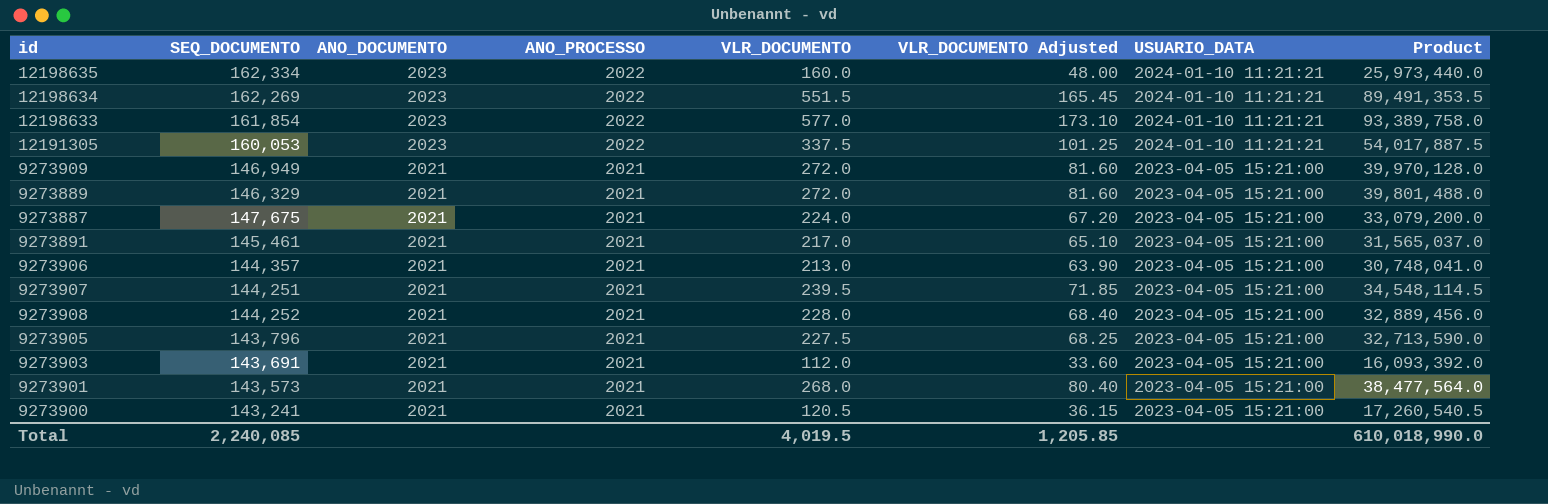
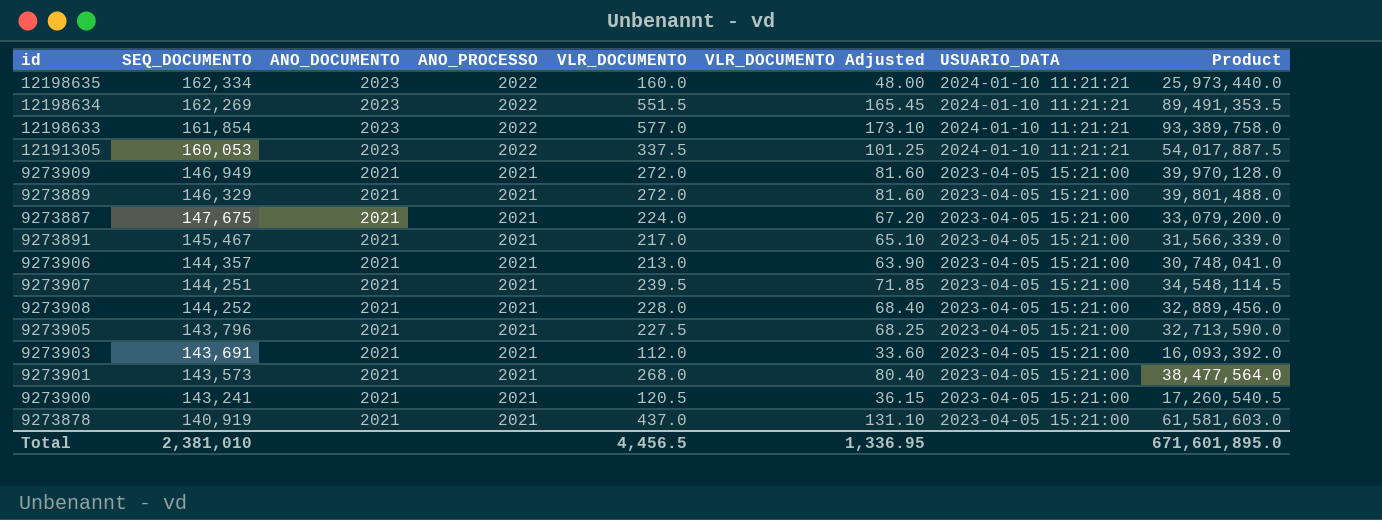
9273891 | SEQ_DOCUMENTO: 145,461 -> 145,467
9273891 | Product: 31,565,037.0 -> 31,566,339.0
row 9273878: none -> 140,919 | 2021 | 2021 | 437.0 | 131.10 | 2023-04-05 15:21:00 | 61,581,603.0
Total | SEQ_DOCUMENTO: 2,240,085 -> 2,381,010
Total | VLR_DOCUMENTO: 4,019.5 -> 4,456.5
Total | VLR_DOCUMENTO Adjusted: 1,205.85 -> 1,336.95
Total | Product: 610,018,990.0 -> 671,601,895.0

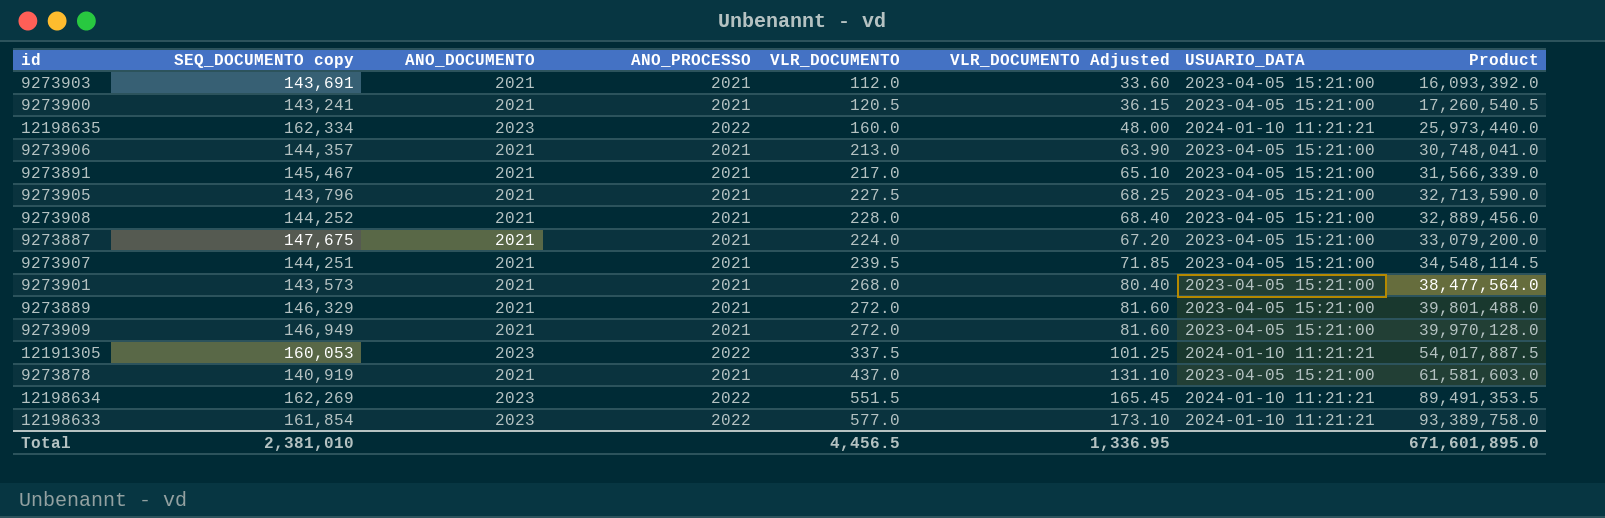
row order: ANO_DOCUMENTO descending -> Product ascending
column name: SEQ_DOCUMENTO -> SEQ_DOCUMENTO copy

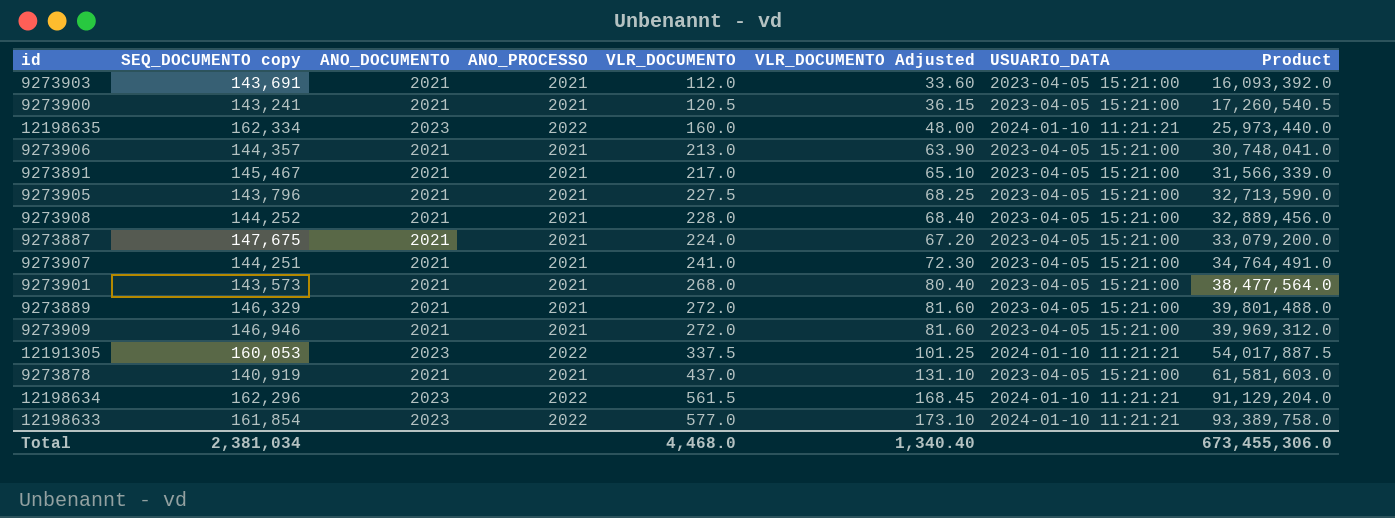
9273907 | VLR_DOCUMENTO: 239.5 -> 241.0
9273907 | VLR_DOCUMENTO Adjusted: 71.85 -> 72.30
9273907 | Product: 34,548,114.5 -> 34,764,491.0
9273909 | SEQ_DOCUMENTO copy: 146,949 -> 146,946
9273909 | Product: 39,970,128.0 -> 39,969,312.0
12198634 | SEQ_DOCUMENTO copy: 162,269 -> 162,296
12198634 | VLR_DOCUMENTO: 551.5 -> 561.5
12198634 | VLR_DOCUMENTO Adjusted: 165.45 -> 168.45
12198634 | Product: 89,491,353.5 -> 91,129,204.0
Total | SEQ_DOCUMENTO copy: 2,381,010 -> 2,381,034
Total | VLR_DOCUMENTO: 4,456.5 -> 4,468.0
Total | VLR_DOCUMENTO Adjusted: 1,336.95 -> 1,340.40
Total | Product: 671,601,895.0 -> 673,455,306.0

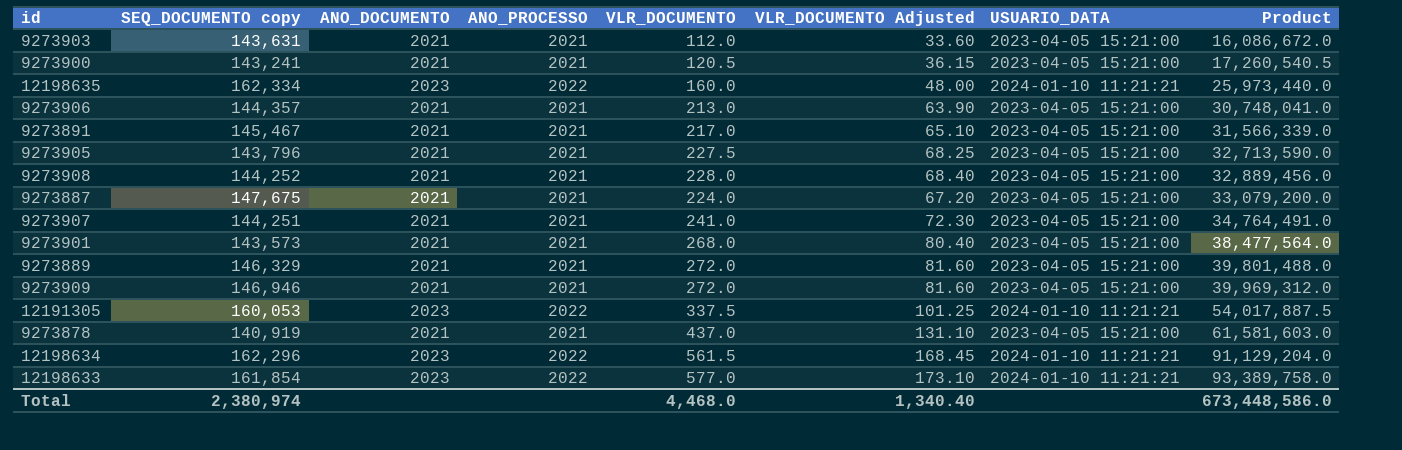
9273903 | SEQ_DOCUMENTO copy: 143,691 -> 143,631
9273903 | Product: 16,093,392.0 -> 16,086,672.0
Total | SEQ_DOCUMENTO copy: 2,381,034 -> 2,380,974
Total | Product: 673,455,306.0 -> 673,448,586.0

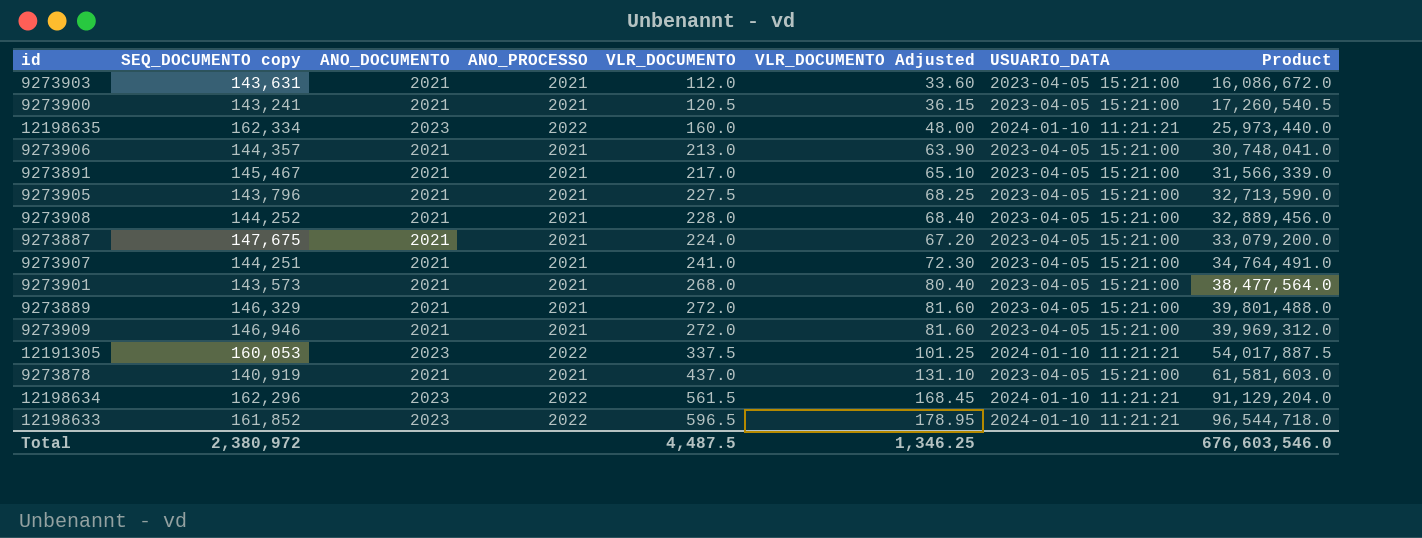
12198633 | SEQ_DOCUMENTO copy: 161,854 -> 161,852
12198633 | VLR_DOCUMENTO: 577.0 -> 596.5
12198633 | VLR_DOCUMENTO Adjusted: 173.10 -> 178.95
12198633 | Product: 93,389,758.0 -> 96,544,718.0
Total | SEQ_DOCUMENTO copy: 2,380,974 -> 2,380,972
Total | VLR_DOCUMENTO: 4,468.0 -> 4,487.5
Total | VLR_DOCUMENTO Adjusted: 1,340.40 -> 1,346.25
Total | Product: 673,448,586.0 -> 676,603,546.0

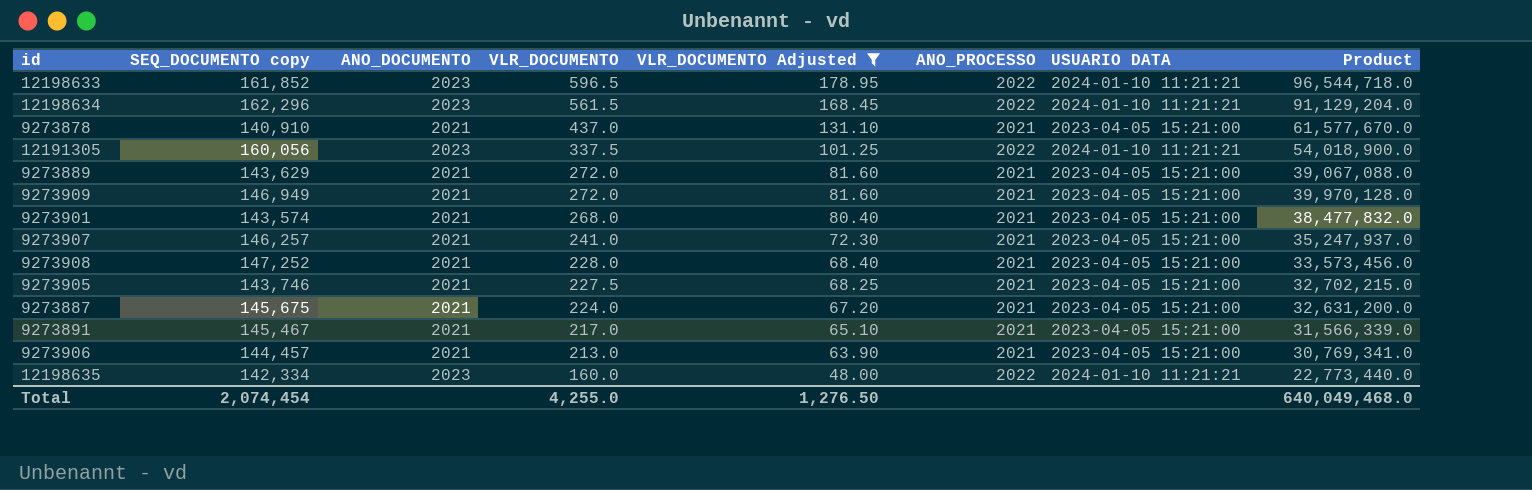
filter: none -> VLR_DOCUMENTO Adjusted >= 48.00
row order: Product ascending -> VLR_DOCUMENTO descending
column ANO_PROCESSO | position: 4 -> 6
column name: USUARIO_DATA -> USUARIO DATA
9273878 | SEQ_DOCUMENTO copy: 140,919 -> 140,910
9273878 | Product: 61,581,603.0 -> 61,577,670.0
12191305 | SEQ_DOCUMENTO copy: 160,053 -> 160,056
12191305 | Product: 54,017,887.5 -> 54,018,900.0
9273889 | SEQ_DOCUMENTO copy: 146,329 -> 143,629
9273889 | Product: 39,801,488.0 -> 39,067,088.0
9273909 | SEQ_DOCUMENTO copy: 146,946 -> 146,949
9273909 | Product: 39,969,312.0 -> 39,970,128.0
9273901 | SEQ_DOCUMENTO copy: 143,573 -> 143,574
9273901 | Product: 38,477,564.0 -> 38,477,832.0
9273907 | SEQ_DOCUMENTO copy: 144,251 -> 146,257
9273907 | Product: 34,764,491.0 -> 35,247,937.0
9273908 | SEQ_DOCUMENTO copy: 144,252 -> 147,252
9273908 | Product: 32,889,456.0 -> 33,573,456.0
9273905 | SEQ_DOCUMENTO copy: 143,796 -> 143,746
9273905 | Product: 32,713,590.0 -> 32,702,215.0
9273887 | SEQ_DOCUMENTO copy: 147,675 -> 145,675
9273887 | Product: 33,079,200.0 -> 32,631,200.0
9273906 | SEQ_DOCUMENTO copy: 144,357 -> 144,457
9273906 | Product: 30,748,041.0 -> 30,769,341.0
12198635 | SEQ_DOCUMENTO copy: 162,334 -> 142,334
12198635 | Product: 25,973,440.0 -> 22,773,440.0
Total | SEQ_DOCUMENTO copy: 2,380,972 -> 2,074,454
Total | VLR_DOCUMENTO: 4,487.5 -> 4,255.0
Total | VLR_DOCUMENTO Adjusted: 1,346.25 -> 1,276.50
Total | Product: 676,603,546.0 -> 640,049,468.0

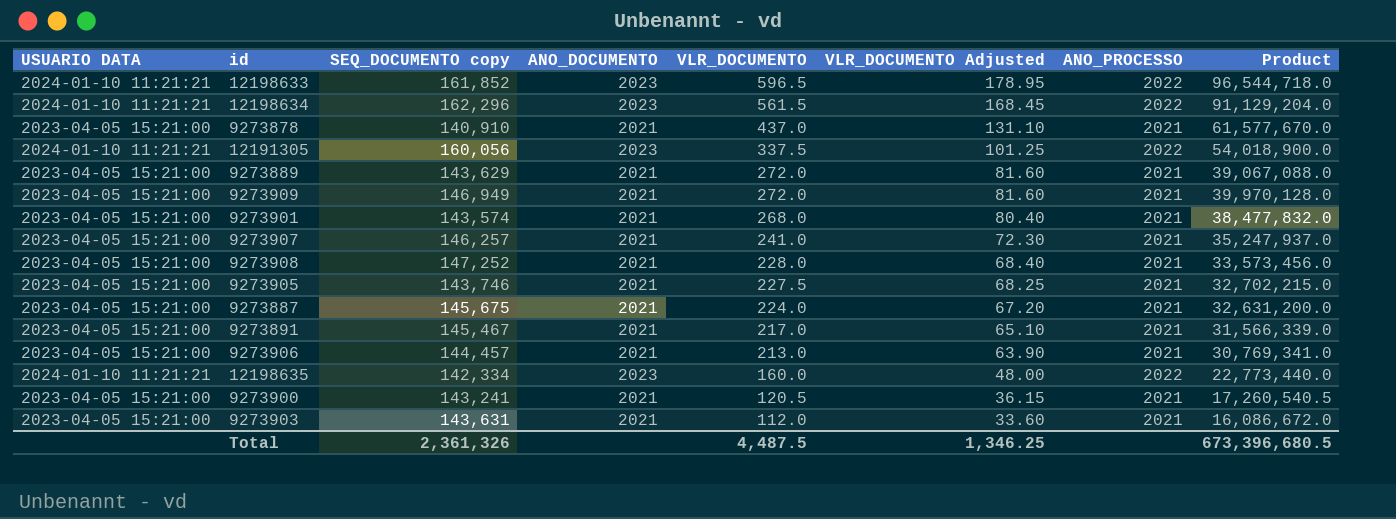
filter: VLR_DOCUMENTO Adjusted >= 48.00 -> none
column USUARIO DATA | position: 7 -> 1
Total | SEQ_DOCUMENTO copy: 2,074,454 -> 2,361,326
Total | VLR_DOCUMENTO: 4,255.0 -> 4,487.5
Total | VLR_DOCUMENTO Adjusted: 1,276.50 -> 1,346.25
Total | Product: 640,049,468.0 -> 673,396,680.5

